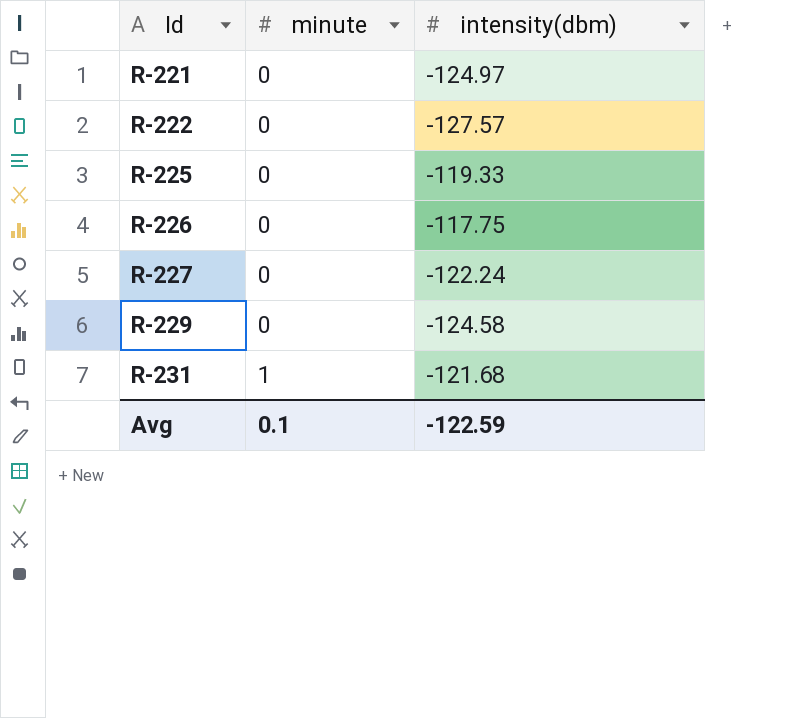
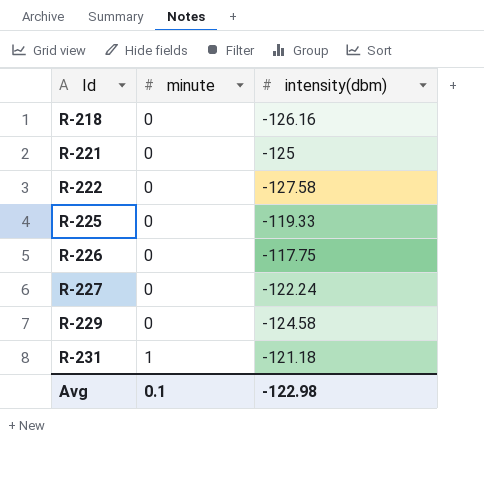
row R-218: none -> 0 | -126.16
R-221 | intensity(dbm): -124.97 -> -125
R-222 | intensity(dbm): -127.57 -> -127.58
R-231 | intensity(dbm): -121.68 -> -121.18
Avg | intensity(dbm): -122.59 -> -122.98

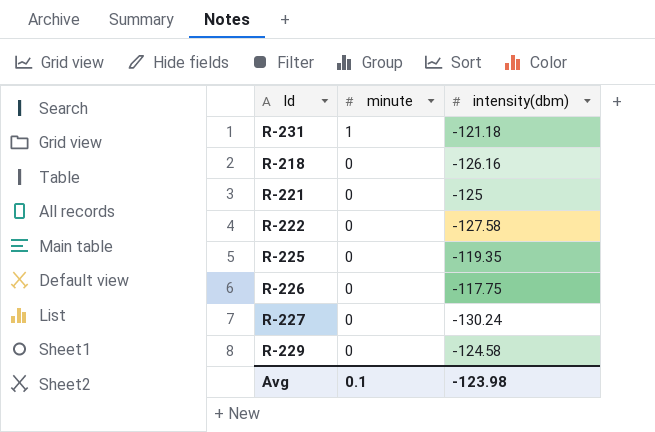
row order: Id ascending -> minute descending
R-225 | intensity(dbm): -119.33 -> -119.35
R-227 | intensity(dbm): -122.24 -> -130.24
Avg | intensity(dbm): -122.98 -> -123.98

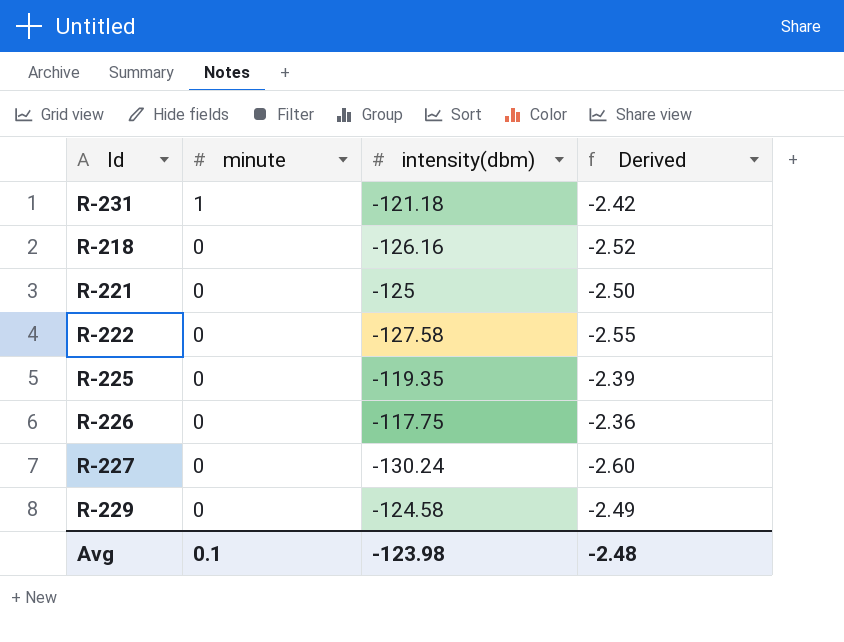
column Derived | formula: none -> [intensity(dbm)] * 0.02

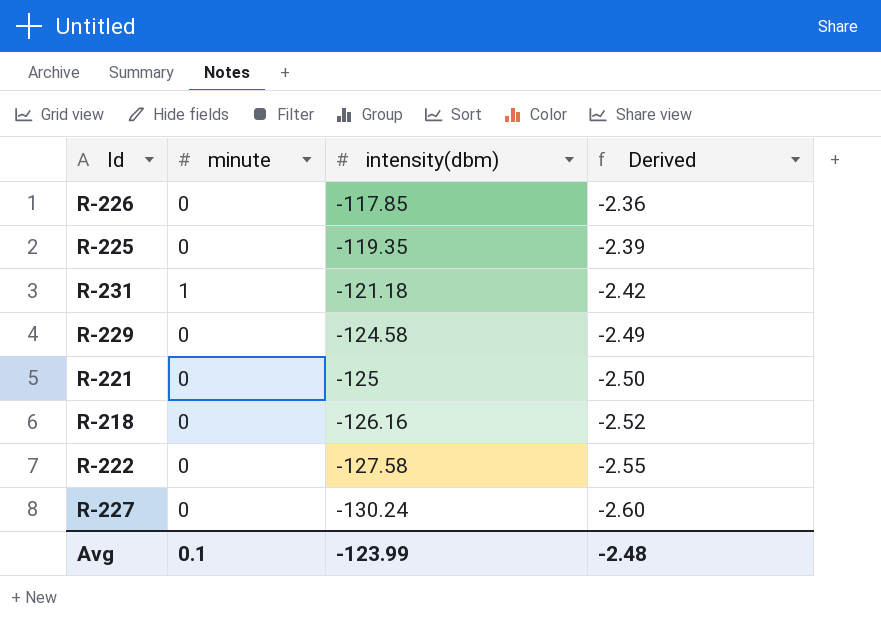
row order: minute descending -> intensity(dbm) descending
R-226 | intensity(dbm): -117.75 -> -117.85
Avg | intensity(dbm): -123.98 -> -123.99

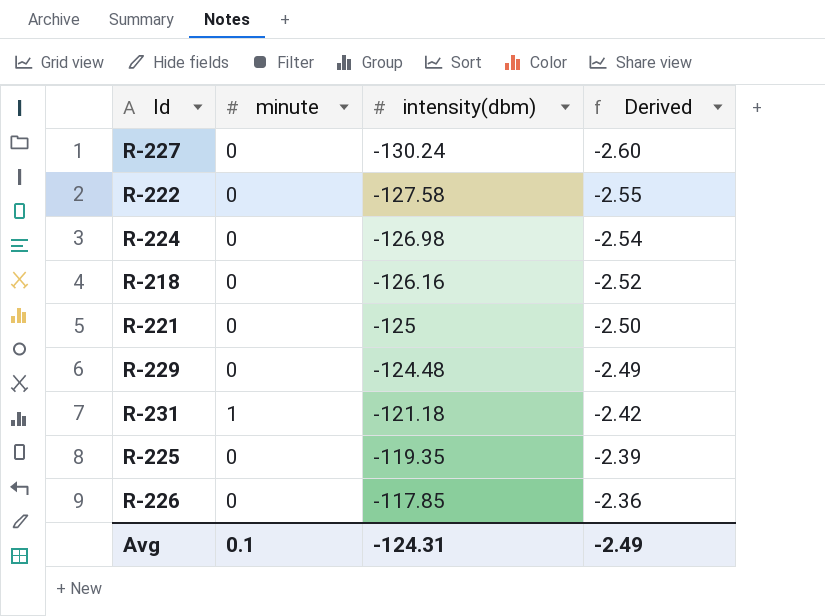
row order: intensity(dbm) descending -> intensity(dbm) ascending
row R-224: none -> 0 | -126.98 | -2.54
R-229 | intensity(dbm): -124.58 -> -124.48
Avg | intensity(dbm): -123.99 -> -124.31
Avg | Derived: -2.48 -> -2.49

